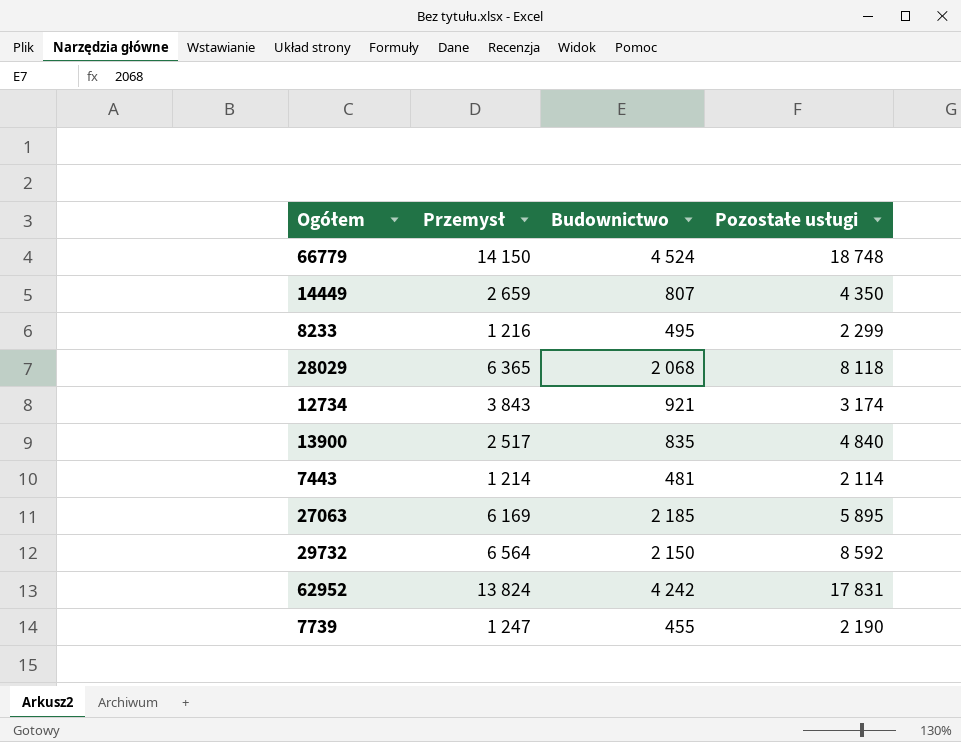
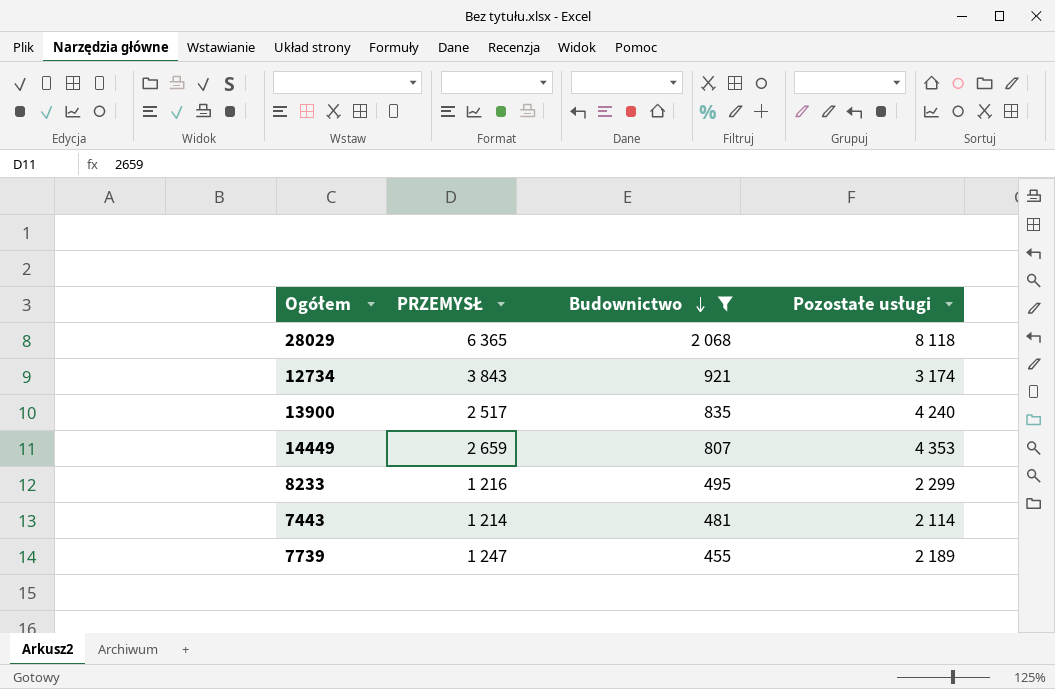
filter: none -> Budownictwo <= 2 068
row order: none -> Budownictwo descending
column name: Przemysł -> PRZEMYSŁ
13900 | Pozostałe usługi: 4 840 -> 4 240
14449 | Pozostałe usługi: 4 350 -> 4 353
7739 | Pozostałe usługi: 2 190 -> 2 189

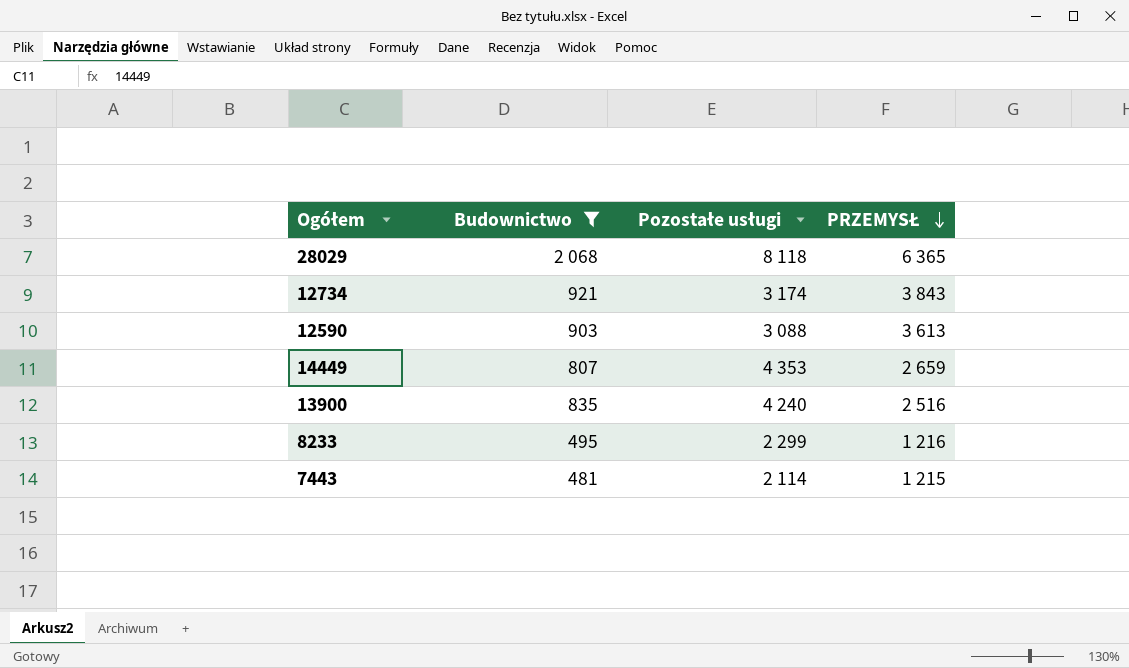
row order: Budownictwo descending -> PRZEMYSŁ descending
column PRZEMYSŁ | position: 2 -> 4
row 7739: 1 247 | 455 | 2 189 -> none
row 12590: none -> 903 | 3 088 | 3 613
13900 | PRZEMYSŁ: 2 517 -> 2 516
7443 | PRZEMYSŁ: 1 214 -> 1 215

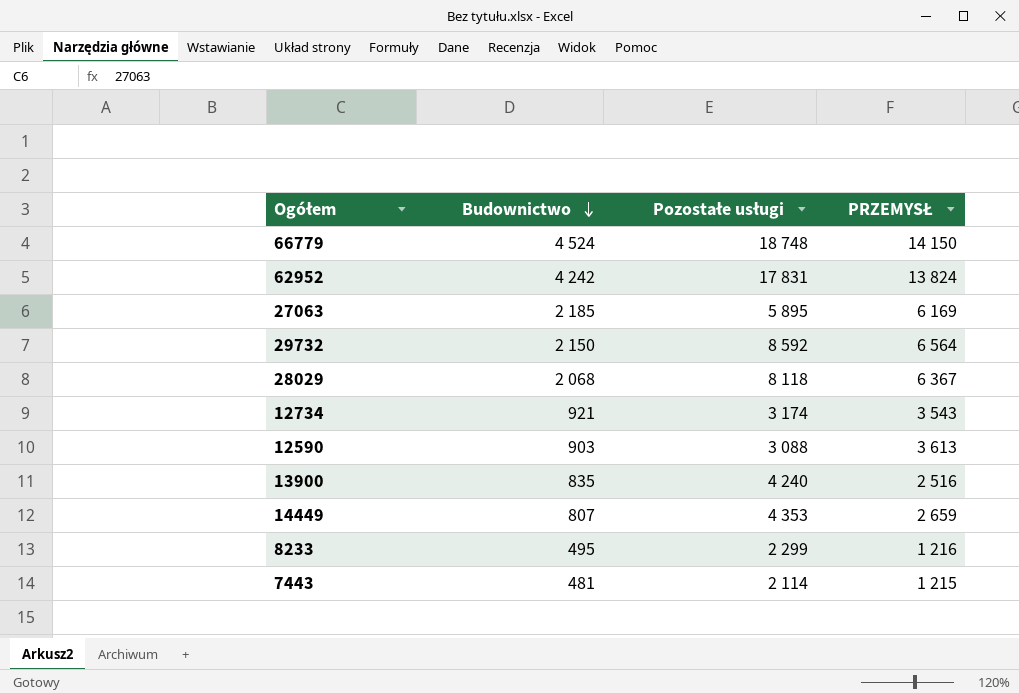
filter: Budownictwo <= 2 068 -> none
row order: PRZEMYSŁ descending -> Budownictwo descending
28029 | PRZEMYSŁ: 6 365 -> 6 367
12734 | PRZEMYSŁ: 3 843 -> 3 543

